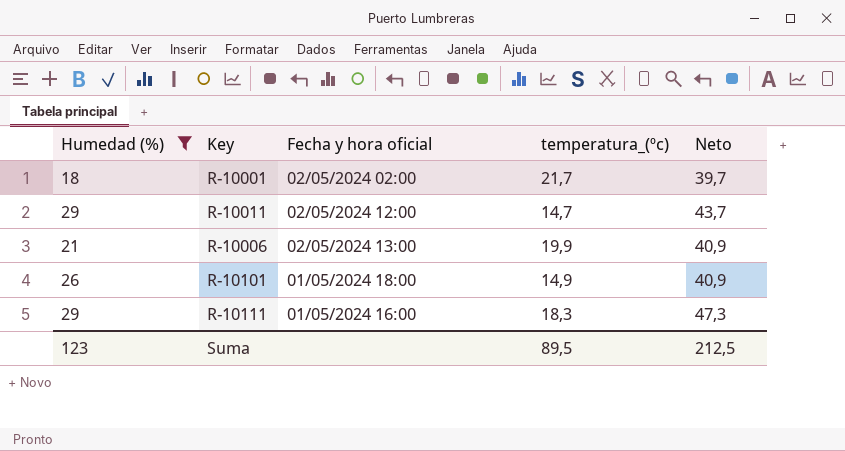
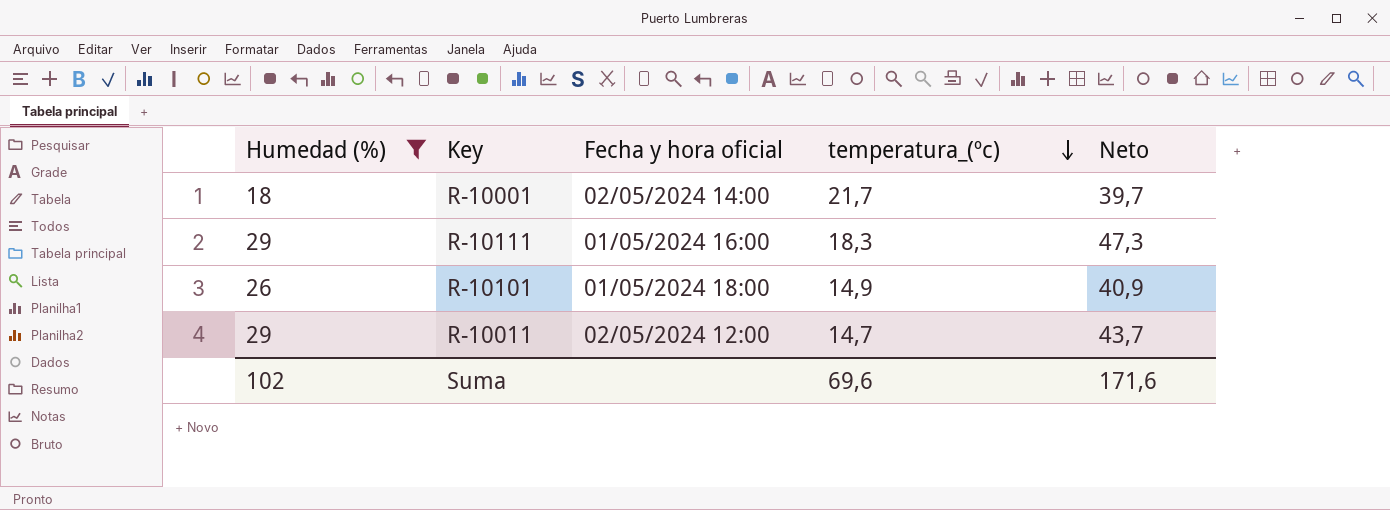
row order: none -> temperatura_(ºc) descending
row R-10006: 21 | 02/05/2024 13:00 | 19,9 | 40,9 -> none
R-10001 | Fecha y hora oficial: 02/05/2024 02:00 -> 02/05/2024 14:00
Suma | Humedad (%): 123 -> 102
Suma | temperatura_(ºc): 89,5 -> 69,6
Suma | Neto: 212,5 -> 171,6

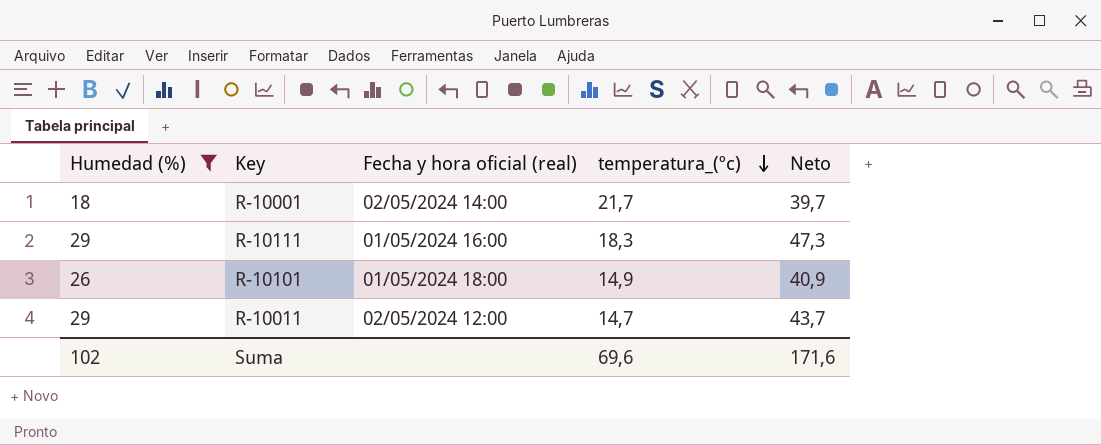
column name: Fecha y hora oficial -> Fecha y hora oficial (real)

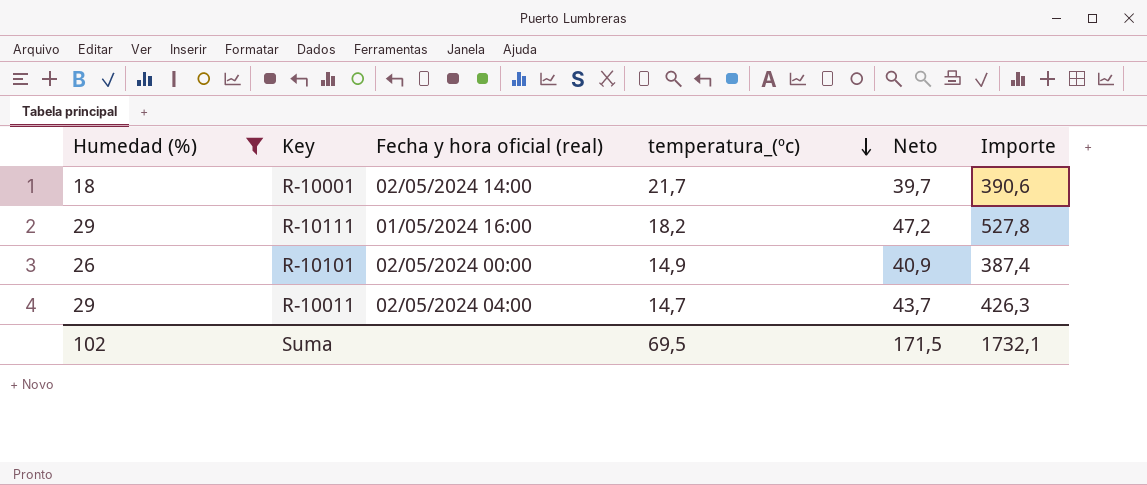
column Importe | formula: none -> [Humedad (%)] * [temperatura_(ºc)]
R-10111 | temperatura_(ºc): 18,3 -> 18,2
R-10111 | Neto: 47,3 -> 47,2
R-10101 | Fecha y hora oficial (real): 01/05/2024 18:00 -> 02/05/2024 00:00
R-10011 | Fecha y hora oficial (real): 02/05/2024 12:00 -> 02/05/2024 04:00
Suma | temperatura_(ºc): 69,6 -> 69,5
Suma | Neto: 171,6 -> 171,5

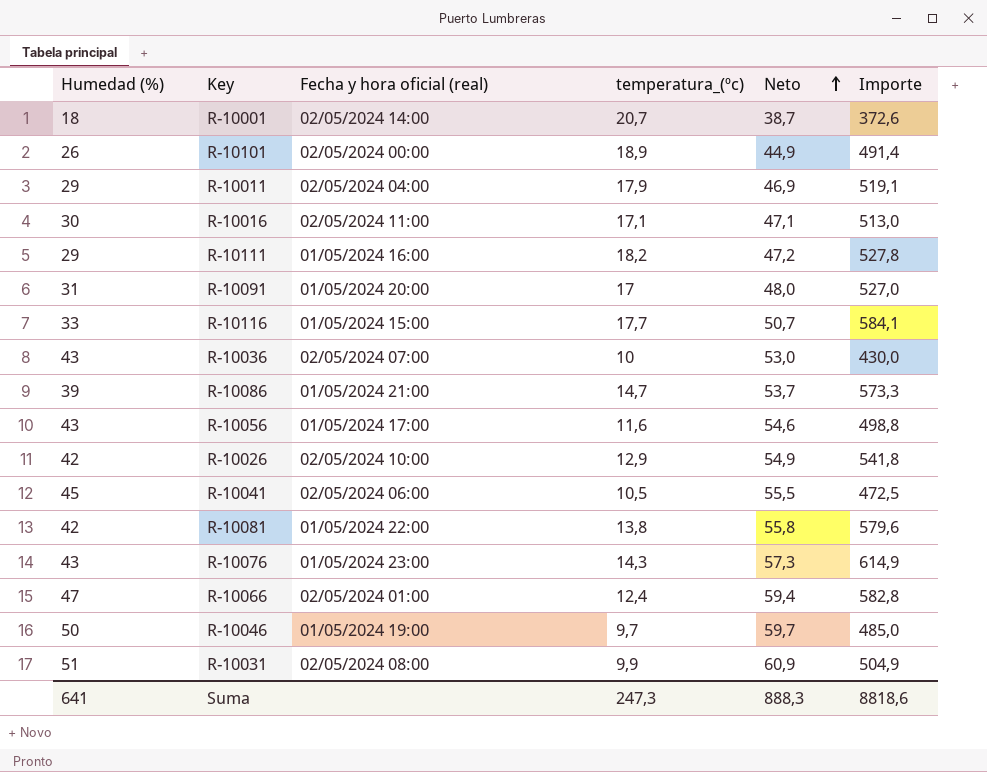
filter: Humedad (%) <= 29 -> none
row order: temperatura_(ºc) descending -> Neto ascending
R-10001 | temperatura_(ºc): 21,7 -> 20,7
R-10001 | Neto: 39,7 -> 38,7
R-10001 | Importe: 390,6 -> 372,6
R-10101 | temperatura_(ºc): 14,9 -> 18,9
R-10101 | Neto: 40,9 -> 44,9
R-10101 | Importe: 387,4 -> 491,4
R-10011 | temperatura_(ºc): 14,7 -> 17,9
R-10011 | Neto: 43,7 -> 46,9
R-10011 | Importe: 426,3 -> 519,1
Suma | Humedad (%): 102 -> 641
Suma | temperatura_(ºc): 69,5 -> 247,3
Suma | Neto: 171,5 -> 888,3
Suma | Importe: 1732,1 -> 8818,6

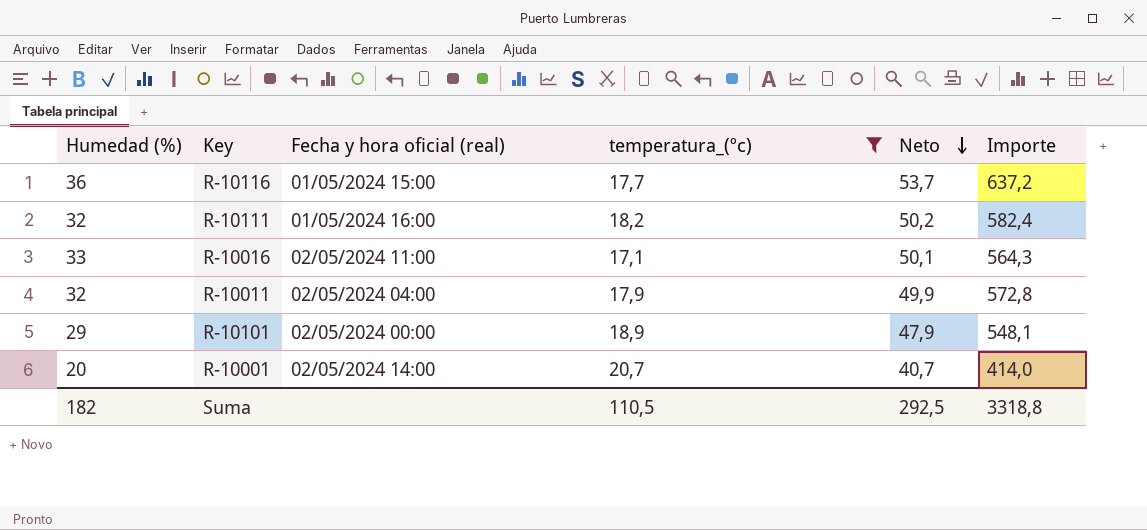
filter: none -> temperatura_(ºc) >= 17,1
row order: Neto ascending -> Neto descending
R-10116 | Humedad (%): 33 -> 36
R-10116 | Neto: 50,7 -> 53,7
R-10116 | Importe: 584,1 -> 637,2
R-10111 | Humedad (%): 29 -> 32
R-10111 | Neto: 47,2 -> 50,2
R-10111 | Importe: 527,8 -> 582,4
R-10016 | Humedad (%): 30 -> 33
R-10016 | Neto: 47,1 -> 50,1
R-10016 | Importe: 513,0 -> 564,3
R-10011 | Humedad (%): 29 -> 32
R-10011 | Neto: 46,9 -> 49,9
R-10011 | Importe: 519,1 -> 572,8
R-10101 | Humedad (%): 26 -> 29
R-10101 | Neto: 44,9 -> 47,9
R-10101 | Importe: 491,4 -> 548,1
R-10001 | Humedad (%): 18 -> 20
R-10001 | Neto: 38,7 -> 40,7
R-10001 | Importe: 372,6 -> 414,0
Suma | Humedad (%): 641 -> 182
Suma | temperatura_(ºc): 247,3 -> 110,5
Suma | Neto: 888,3 -> 292,5
Suma | Importe: 8818,6 -> 3318,8

